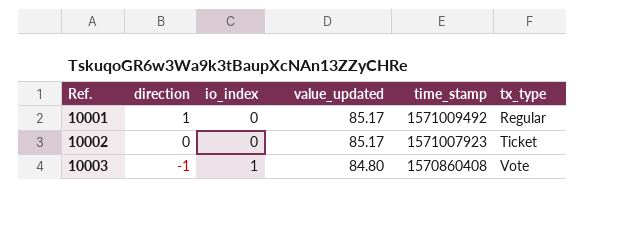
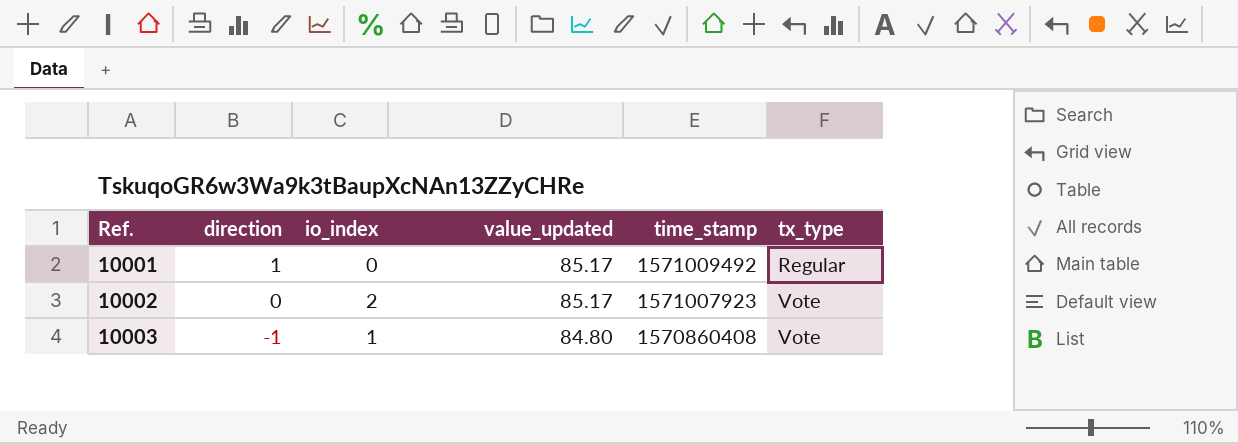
10002 | io_index: 0 -> 2
10002 | tx_type: Ticket -> Vote

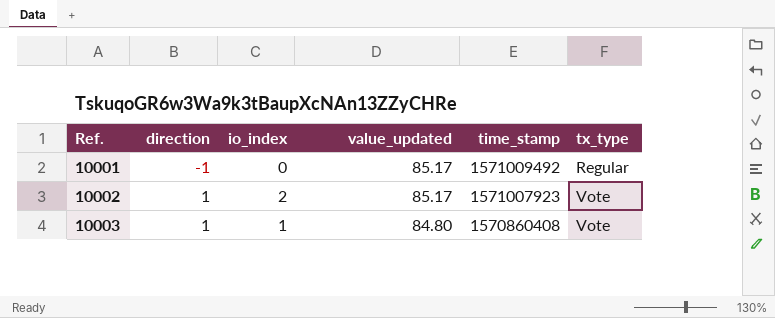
10001 | direction: 1 -> -1
10002 | direction: 0 -> 1
10003 | direction: -1 -> 1

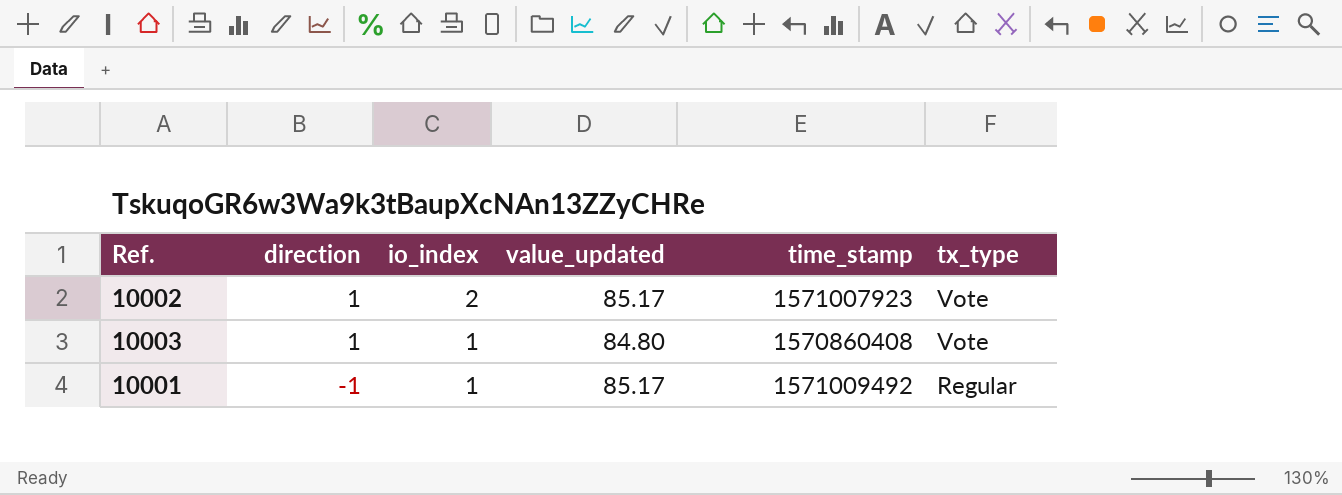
row order: Ref. ascending -> direction descending
10001 | io_index: 0 -> 1

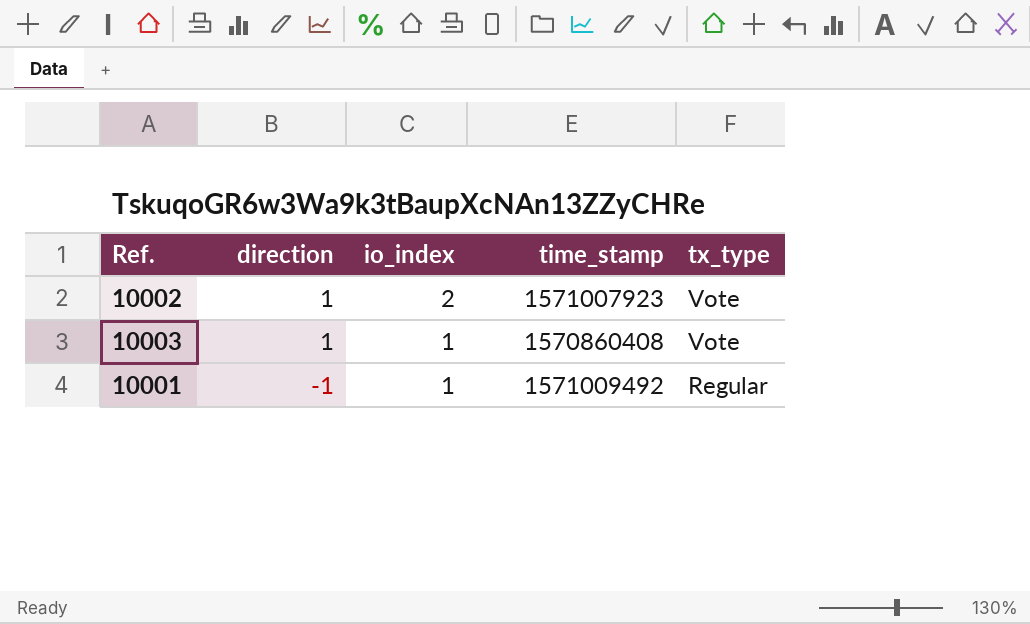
column value_updated | position: 4 -> none

